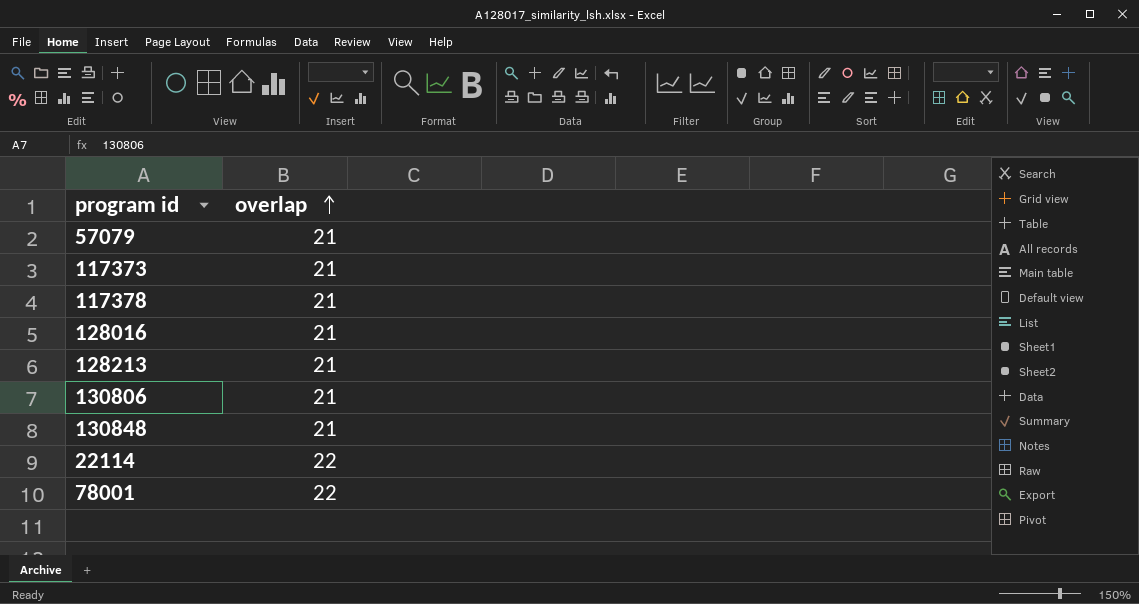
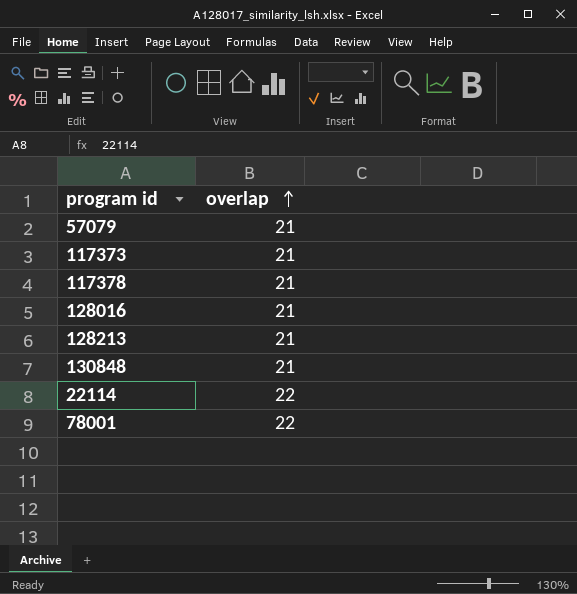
row 130806: 21 -> none

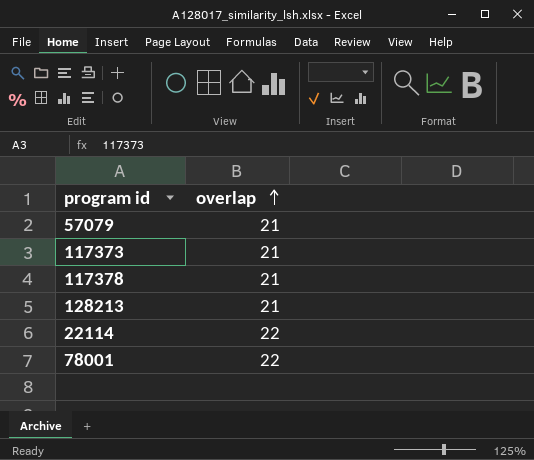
row 128016: 21 -> none
row 130848: 21 -> none

